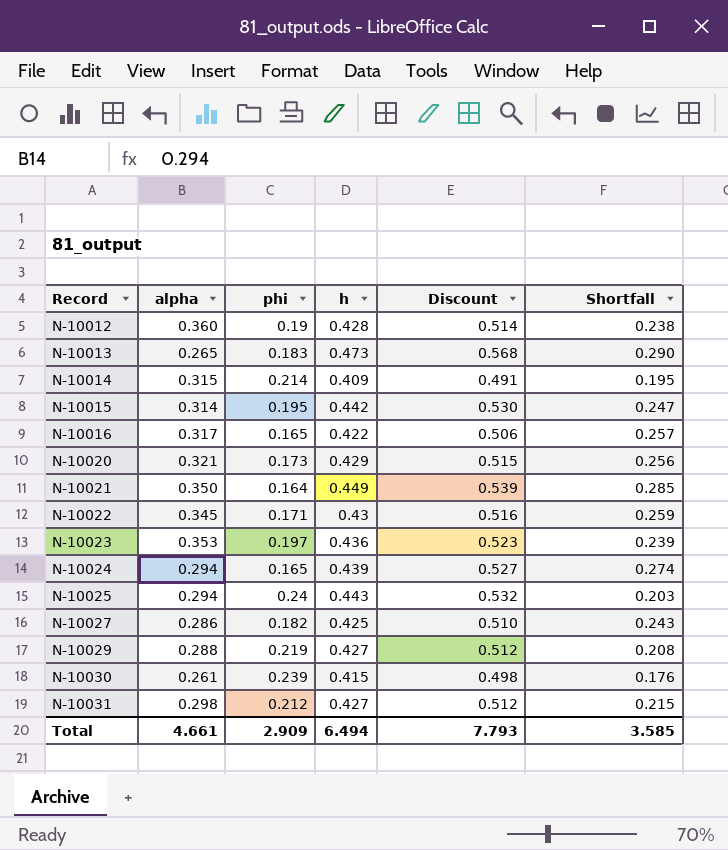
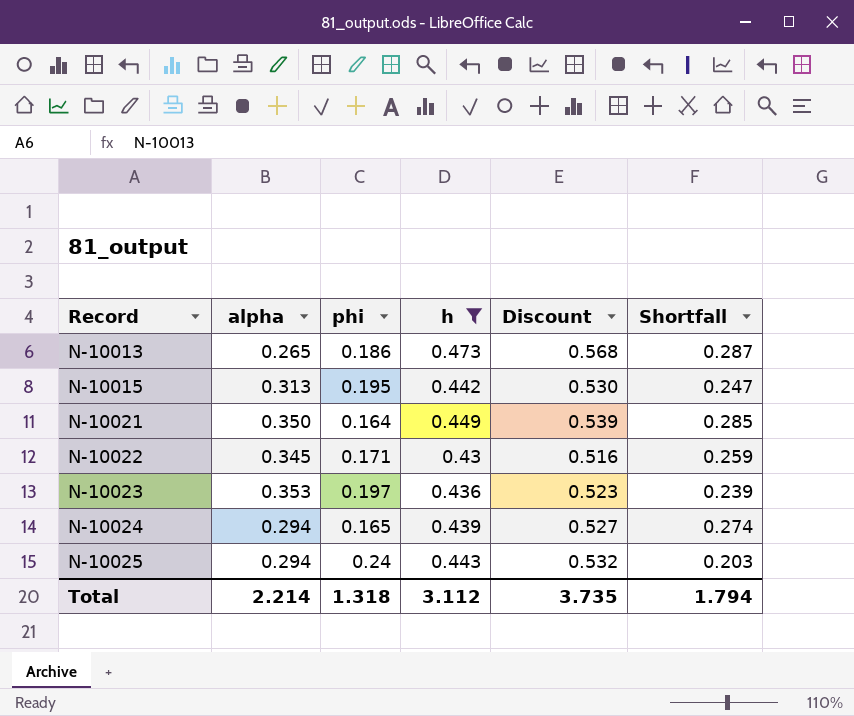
filter: none -> h >= 0.43
N-10013 | phi: 0.183 -> 0.186
N-10013 | Shortfall: 0.290 -> 0.287
N-10015 | alpha: 0.314 -> 0.313
Total | alpha: 4.661 -> 2.214
Total | phi: 2.909 -> 1.318
Total | h: 6.494 -> 3.112
Total | Discount: 7.793 -> 3.735
Total | Shortfall: 3.585 -> 1.794

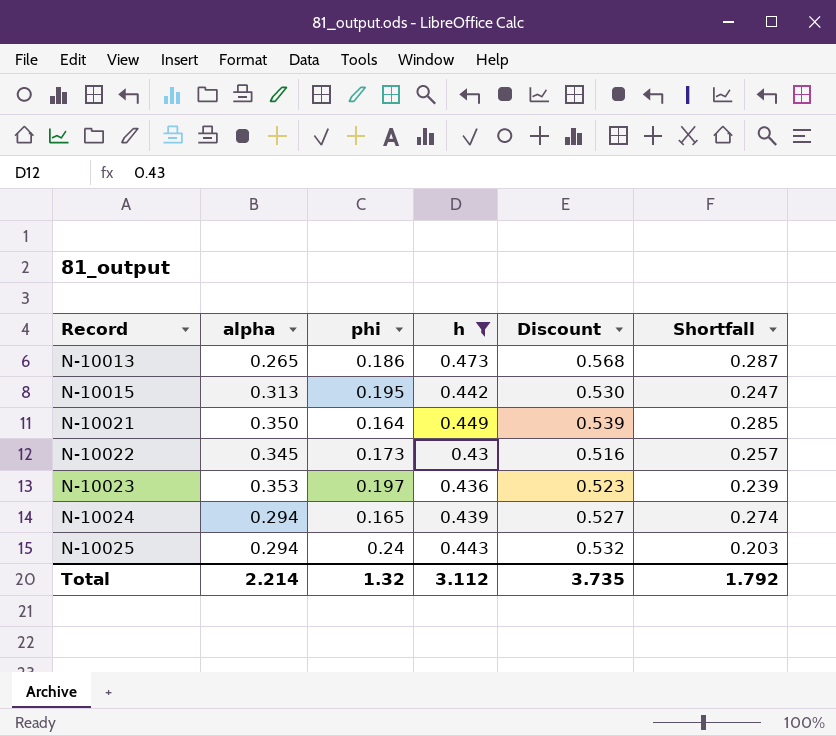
N-10022 | phi: 0.171 -> 0.173
N-10022 | Shortfall: 0.259 -> 0.257
Total | phi: 1.318 -> 1.32
Total | Shortfall: 1.794 -> 1.792

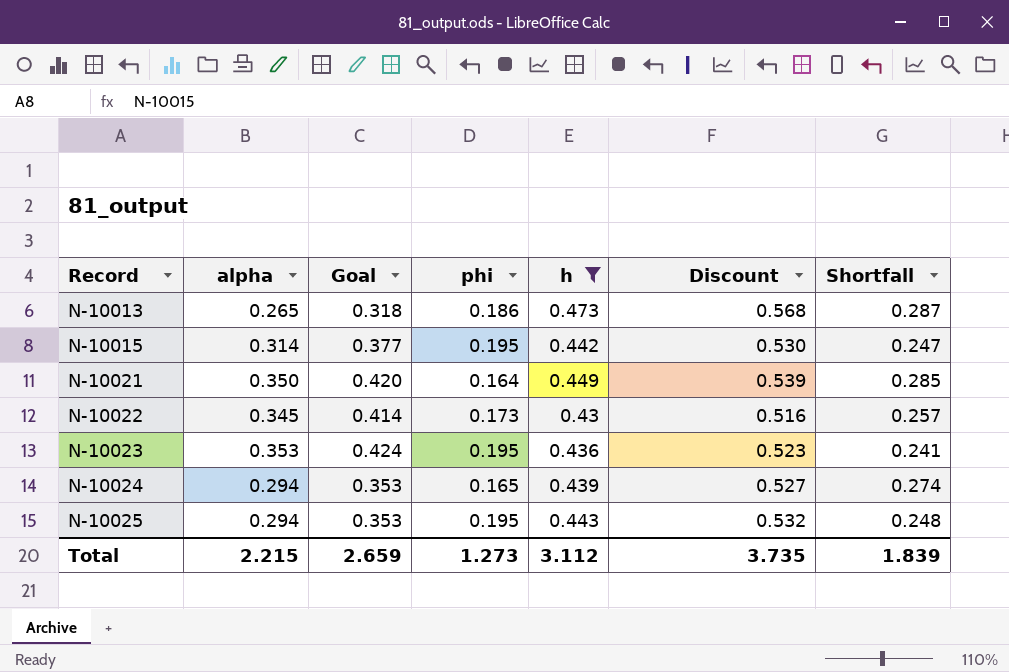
column Goal | formula: none -> [alpha] * 1.2
N-10015 | alpha: 0.313 -> 0.314
N-10023 | phi: 0.197 -> 0.195
N-10023 | Shortfall: 0.239 -> 0.241
N-10025 | phi: 0.24 -> 0.195
N-10025 | Shortfall: 0.203 -> 0.248
Total | alpha: 2.214 -> 2.215
Total | phi: 1.32 -> 1.273
Total | Shortfall: 1.792 -> 1.839

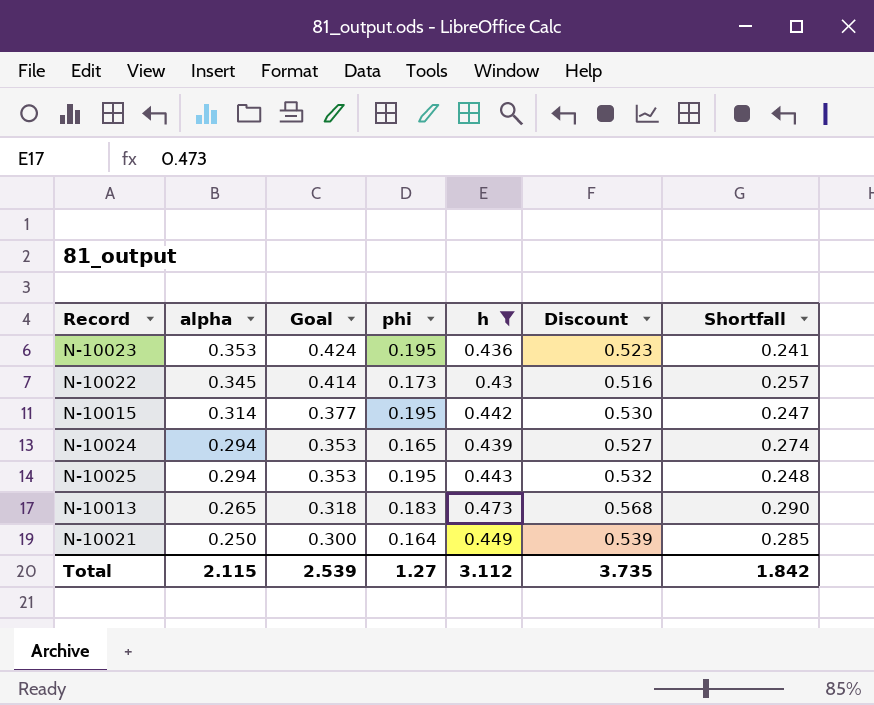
row order: Record ascending -> alpha descending
N-10013 | phi: 0.186 -> 0.183
N-10013 | Shortfall: 0.287 -> 0.290
N-10021 | alpha: 0.350 -> 0.250
N-10021 | Goal: 0.420 -> 0.300
Total | alpha: 2.215 -> 2.115
Total | Goal: 2.659 -> 2.539
Total | phi: 1.273 -> 1.27
Total | Shortfall: 1.839 -> 1.842

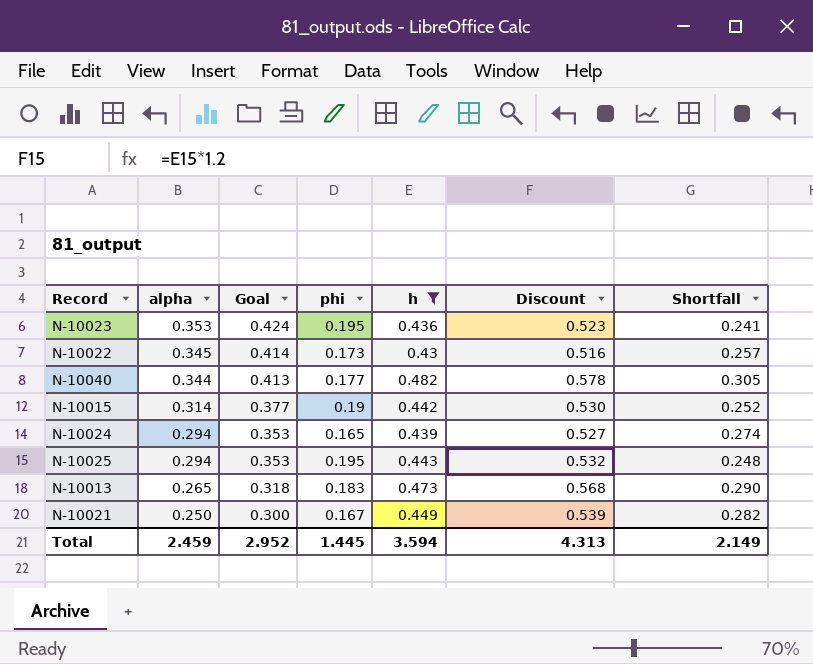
row N-10040: none -> 0.344 | 0.413 | 0.177 | 0.482 | 0.578 | 0.305
N-10015 | phi: 0.195 -> 0.19
N-10015 | Shortfall: 0.247 -> 0.252
N-10021 | phi: 0.164 -> 0.167
N-10021 | Shortfall: 0.285 -> 0.282
Total | alpha: 2.115 -> 2.459
Total | Goal: 2.539 -> 2.952
Total | phi: 1.27 -> 1.445
Total | h: 3.112 -> 3.594
Total | Discount: 3.735 -> 4.313
Total | Shortfall: 1.842 -> 2.149

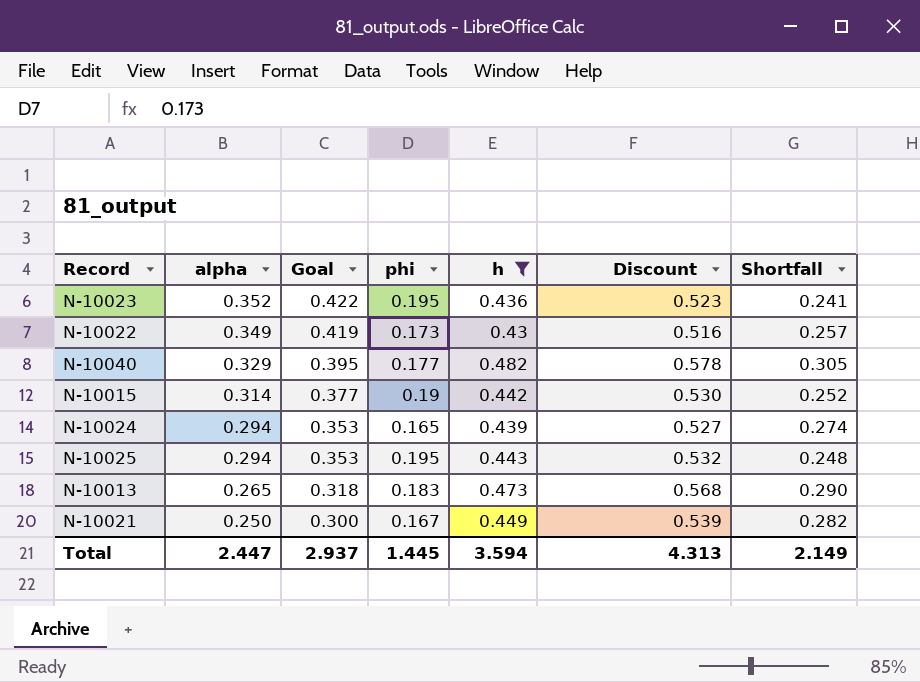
N-10023 | alpha: 0.353 -> 0.352
N-10023 | Goal: 0.424 -> 0.422
N-10022 | alpha: 0.345 -> 0.349
N-10022 | Goal: 0.414 -> 0.419
N-10040 | alpha: 0.344 -> 0.329
N-10040 | Goal: 0.413 -> 0.395
Total | alpha: 2.459 -> 2.447
Total | Goal: 2.952 -> 2.937

